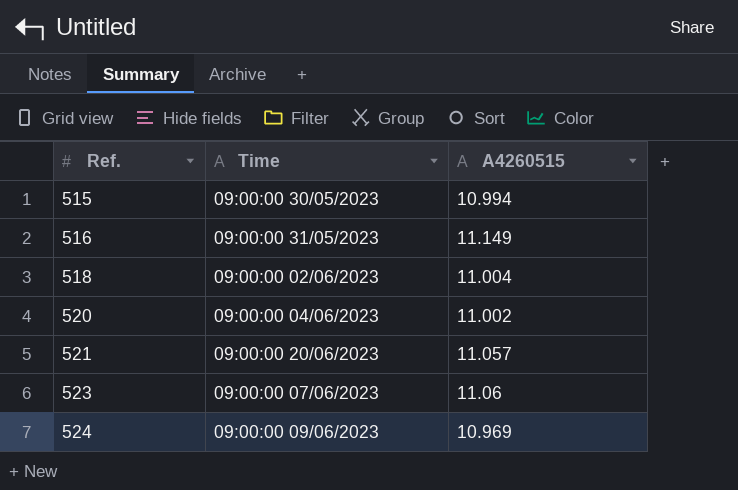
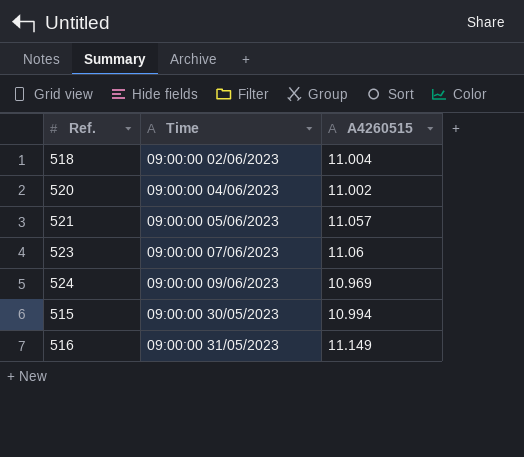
row order: Ref. ascending -> Time ascending
521 | Time: 09:00:00 20/06/2023 -> 09:00:00 05/06/2023

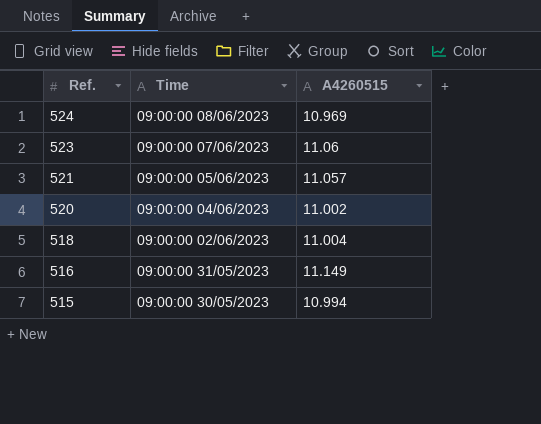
row order: Time ascending -> Ref. descending
524 | Time: 09:00:00 09/06/2023 -> 09:00:00 08/06/2023

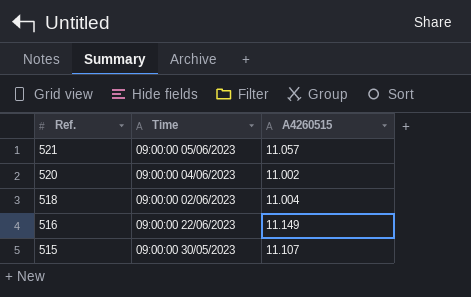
row 524: 09:00:00 08/06/2023 | 10.969 -> none
row 523: 09:00:00 07/06/2023 | 11.06 -> none
516 | Time: 09:00:00 31/05/2023 -> 09:00:00 22/06/2023
515 | A4260515: 10.994 -> 11.107

